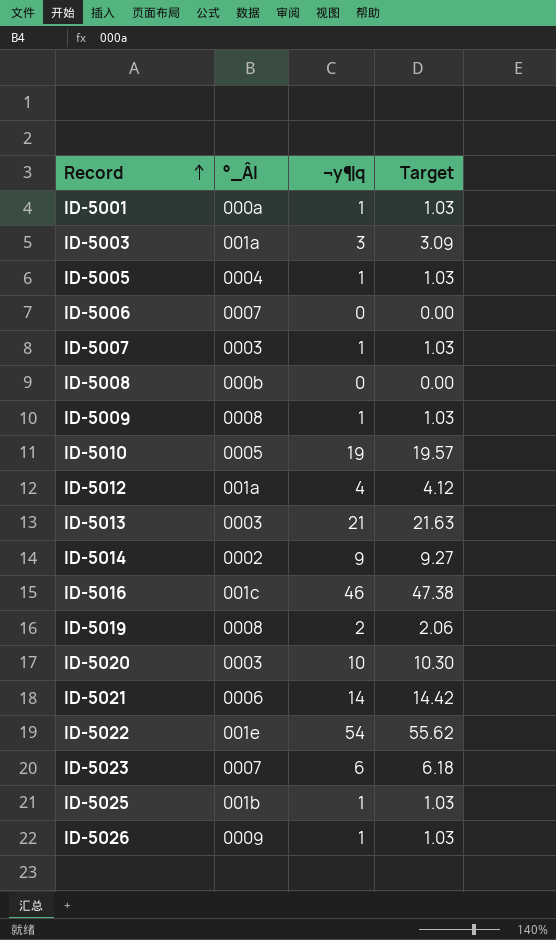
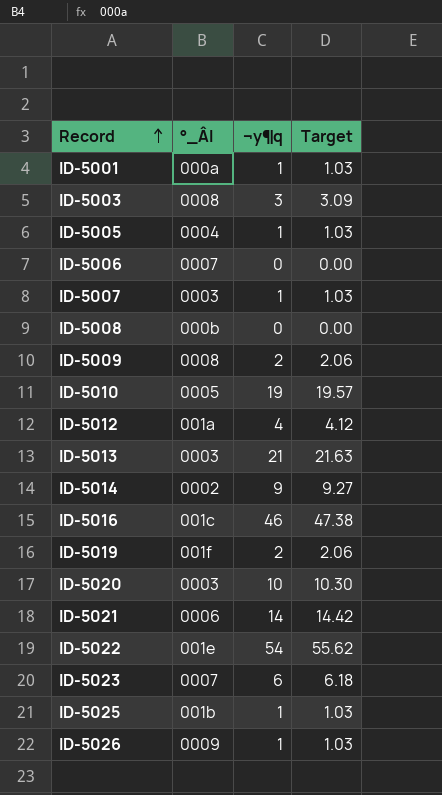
ID-5003 | °_ÂI: 001a -> 0008
ID-5009 | ¬y¶q: 1 -> 2
ID-5009 | Target: 1.03 -> 2.06
ID-5019 | °_ÂI: 0008 -> 001f

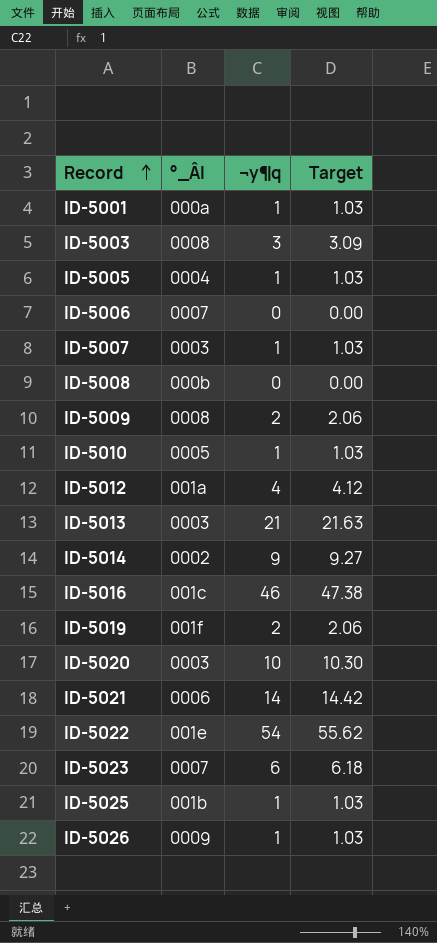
ID-5010 | ¬y¶q: 19 -> 1
ID-5010 | Target: 19.57 -> 1.03

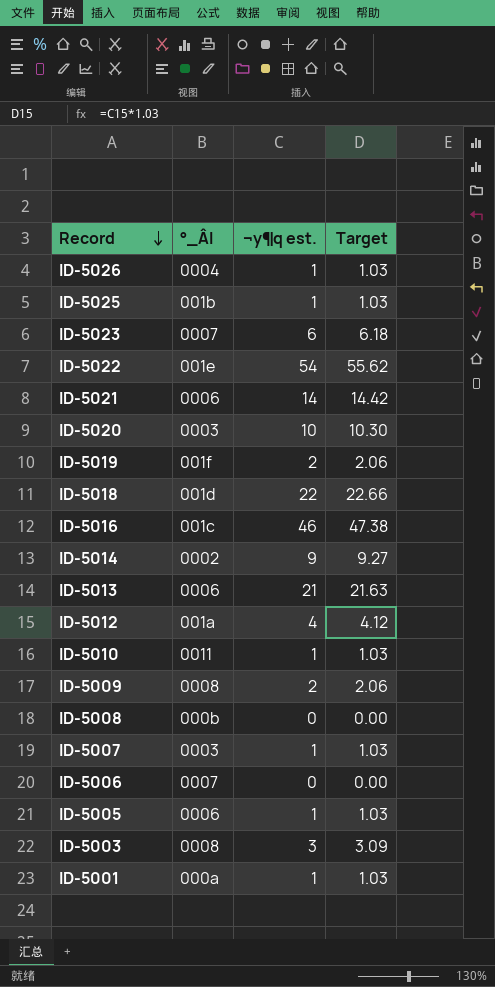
row order: Record ascending -> Record descending
column name: ¬y¶q -> ¬y¶q est.
ID-5026 | °_ÂI: 0009 -> 0004
row ID-5018: none -> 001d | 22 | 22.66
ID-5013 | °_ÂI: 0003 -> 0006
ID-5010 | °_ÂI: 0005 -> 0011
ID-5005 | °_ÂI: 0004 -> 0006

